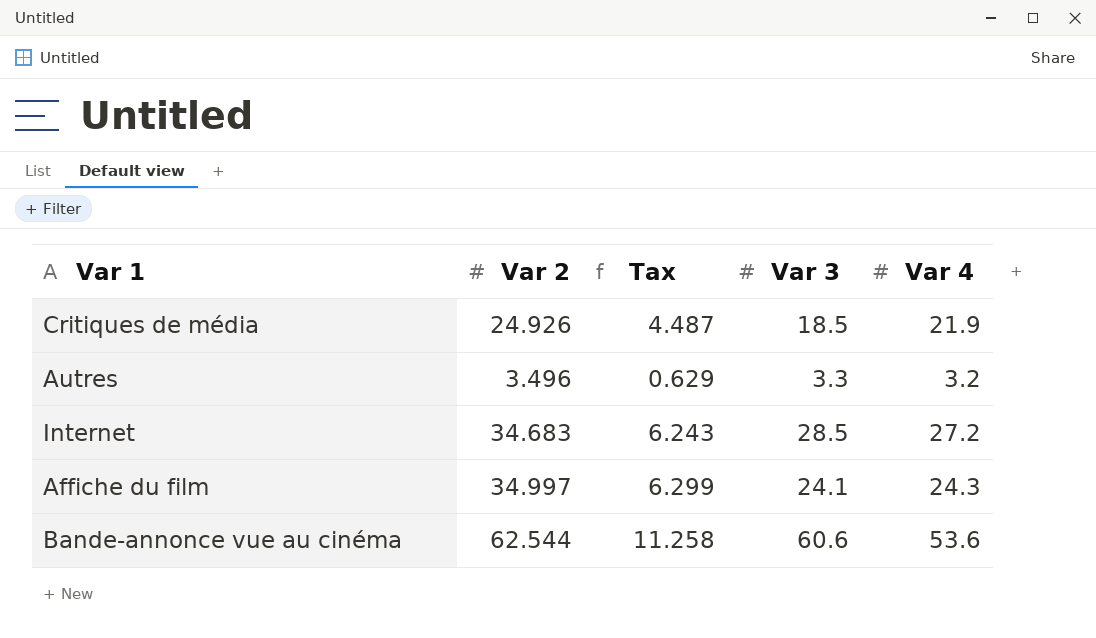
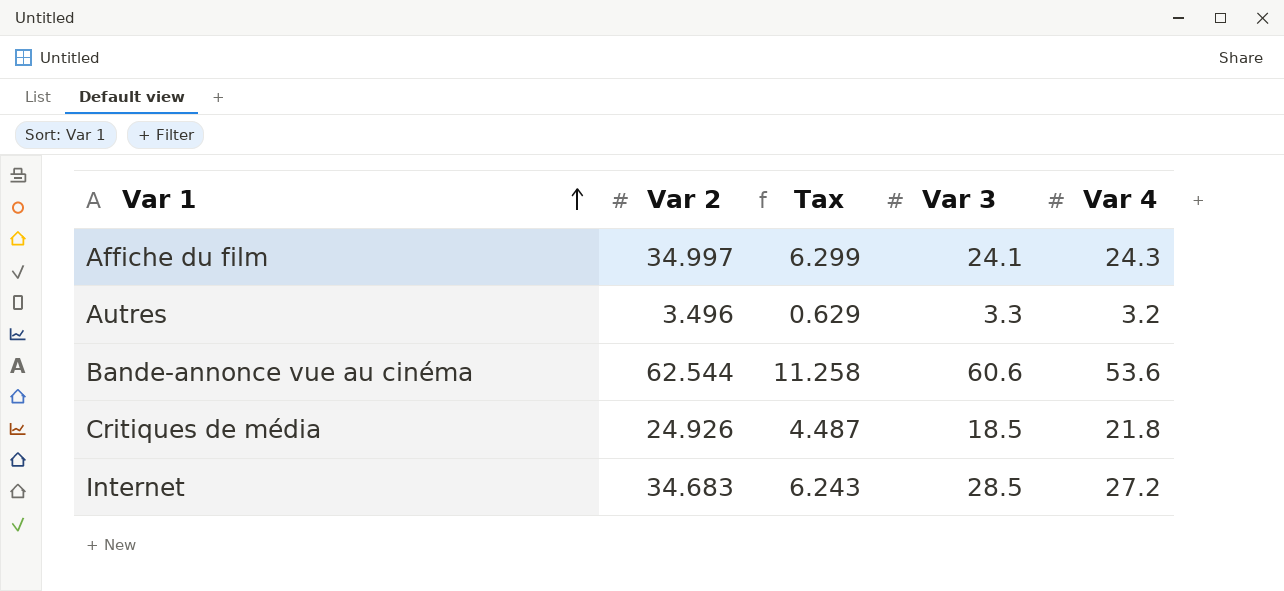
row order: none -> Var 1 ascending
Critiques de média | Var 4: 21.9 -> 21.8

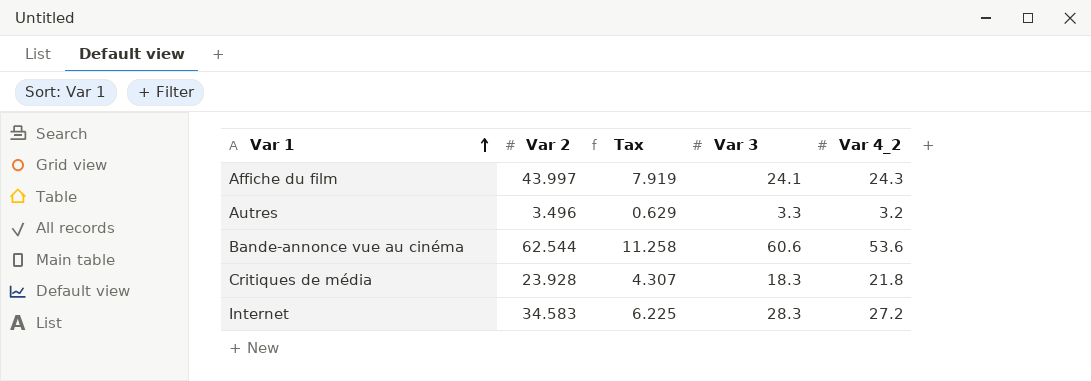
column name: Var 4 -> Var 4_2
Affiche du film | Var 2: 34.997 -> 43.997
Affiche du film | Tax: 6.299 -> 7.919
Critiques de média | Var 2: 24.926 -> 23.928
Critiques de média | Tax: 4.487 -> 4.307
Critiques de média | Var 3: 18.5 -> 18.3
Internet | Var 2: 34.683 -> 34.583
Internet | Tax: 6.243 -> 6.225
Internet | Var 3: 28.5 -> 28.3

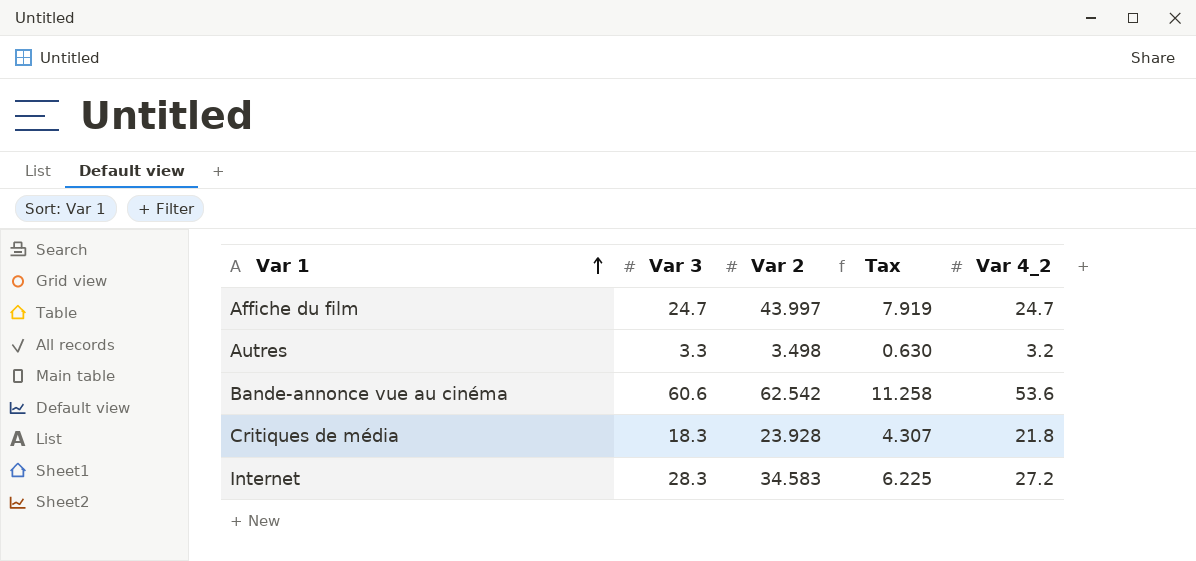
column Var 3 | position: 4 -> 2
Affiche du film | Var 3: 24.1 -> 24.7
Affiche du film | Var 4_2: 24.3 -> 24.7
Autres | Var 2: 3.496 -> 3.498
Autres | Tax: 0.629 -> 0.630
Bande-annonce vue au cinéma | Var 2: 62.544 -> 62.542

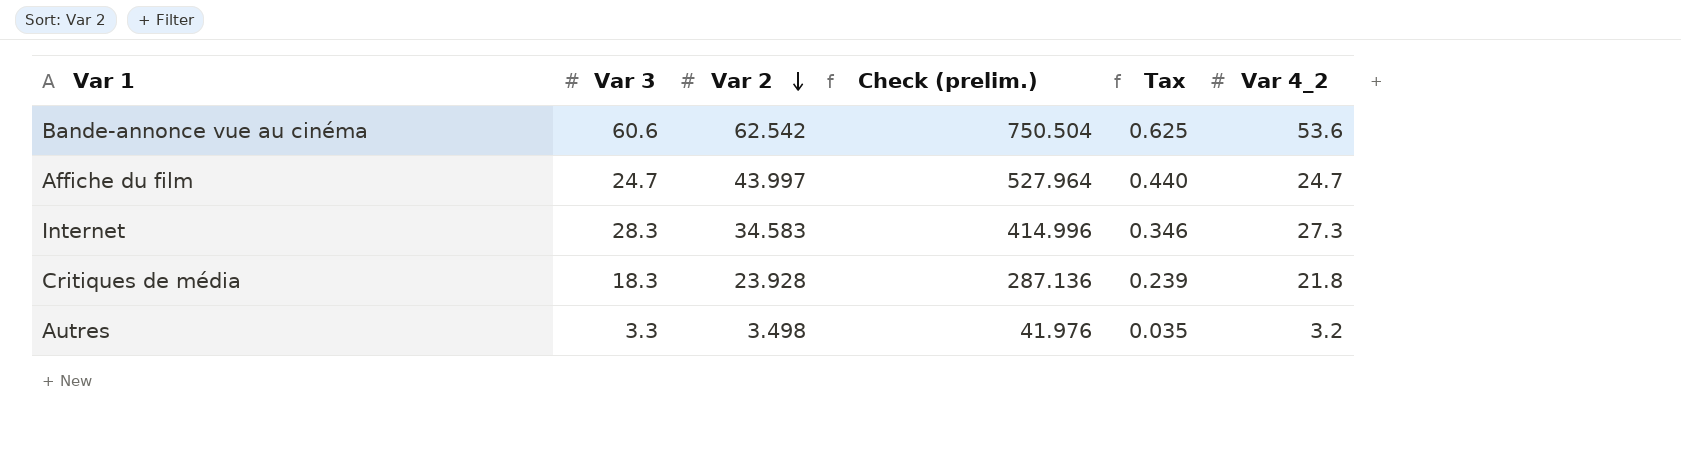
row order: Var 1 ascending -> Var 2 descending
column Check (prelim.) | formula: none -> [Var 2] * 12
column Tax | formula: [Var 2] * 0.18 -> [Var 2] * 0.01
Internet | Var 4_2: 27.2 -> 27.3

